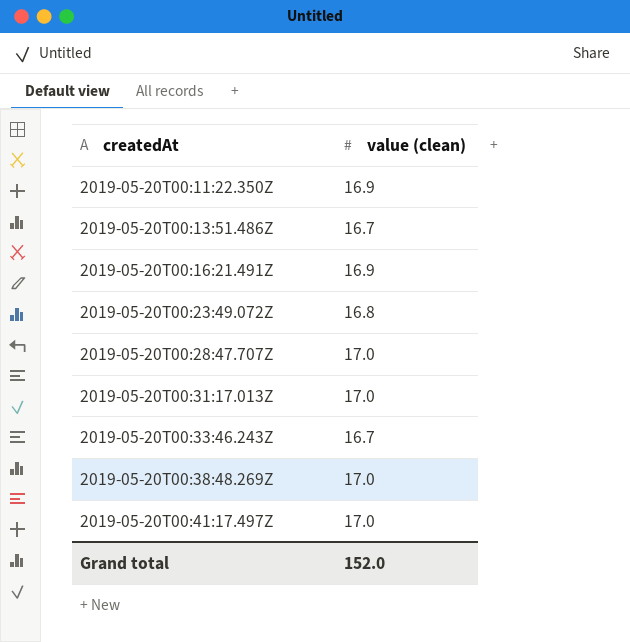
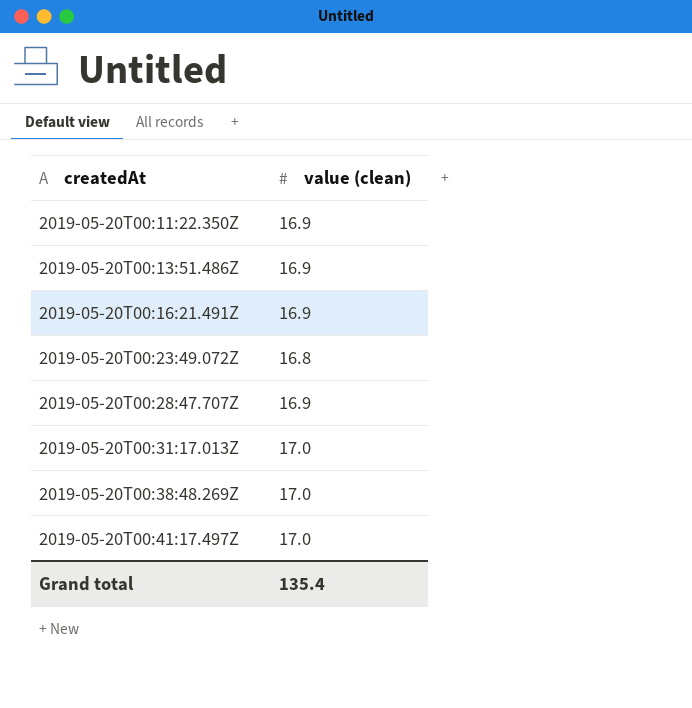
row 2019-05-20T00:33:46.243Z: 16.7 -> none
2019-05-20T00:13:51.486Z | value (clean): 16.7 -> 16.9
2019-05-20T00:28:47.707Z | value (clean): 17.0 -> 16.9
Grand total | value (clean): 152.0 -> 135.4

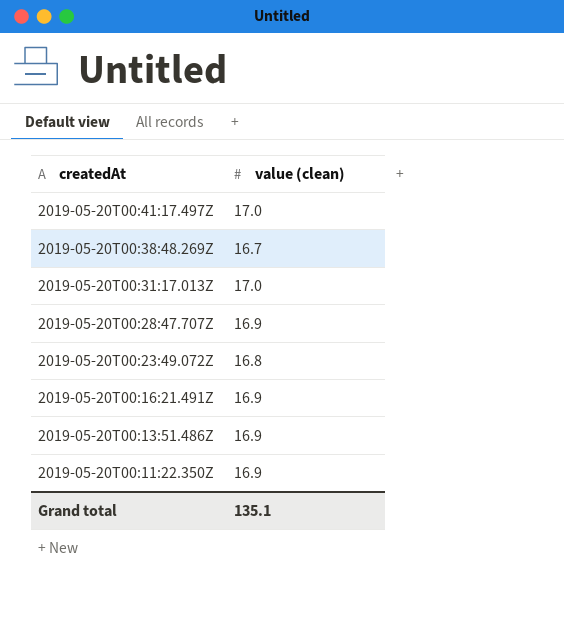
row order: createdAt ascending -> createdAt descending
2019-05-20T00:38:48.269Z | value (clean): 17.0 -> 16.7
Grand total | value (clean): 135.4 -> 135.1

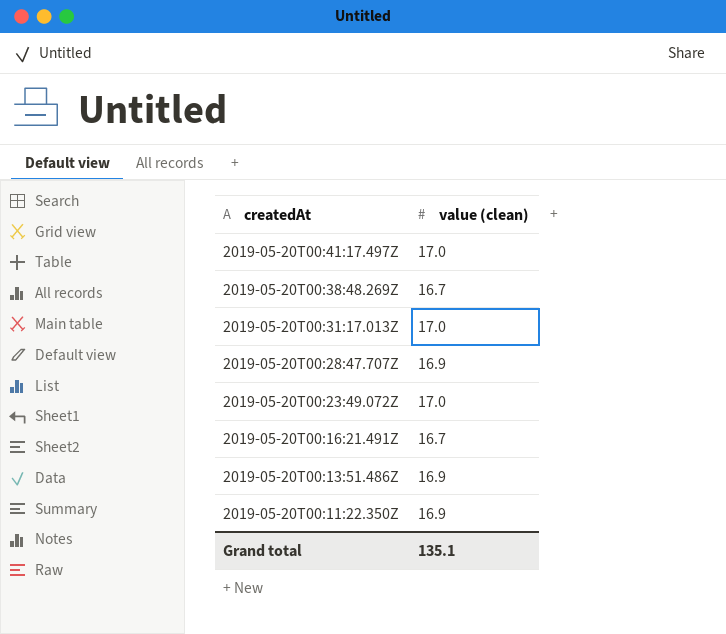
2019-05-20T00:23:49.072Z | value (clean): 16.8 -> 17.0
2019-05-20T00:16:21.491Z | value (clean): 16.9 -> 16.7

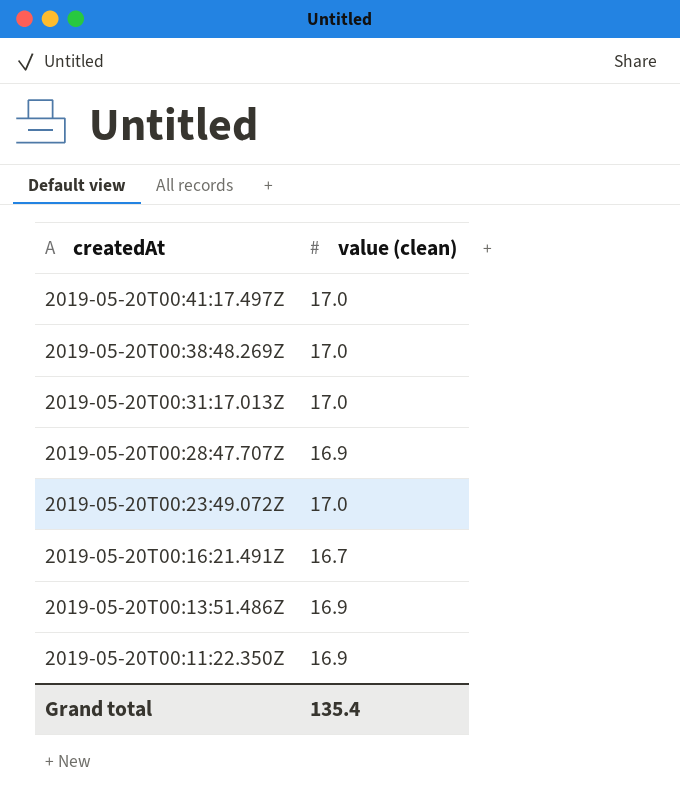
2019-05-20T00:38:48.269Z | value (clean): 16.7 -> 17.0
Grand total | value (clean): 135.1 -> 135.4

